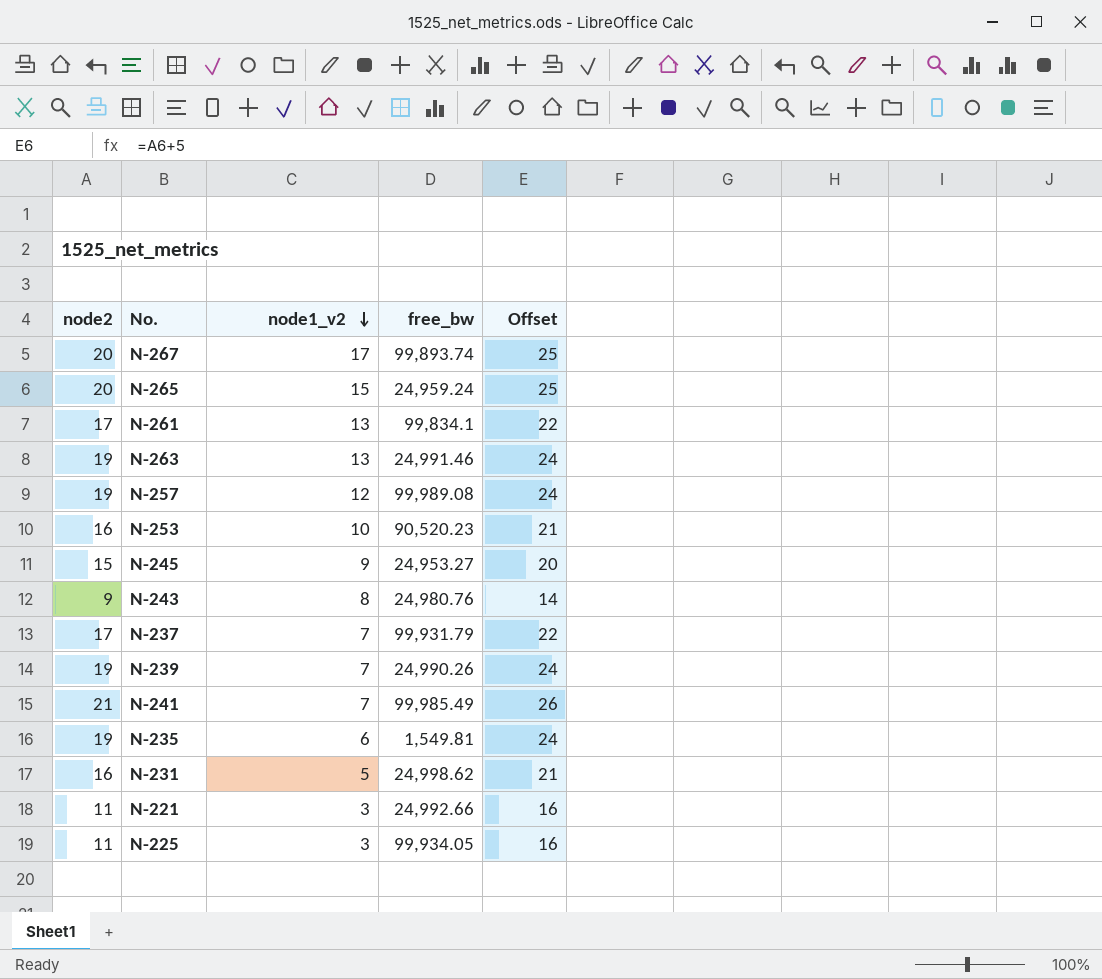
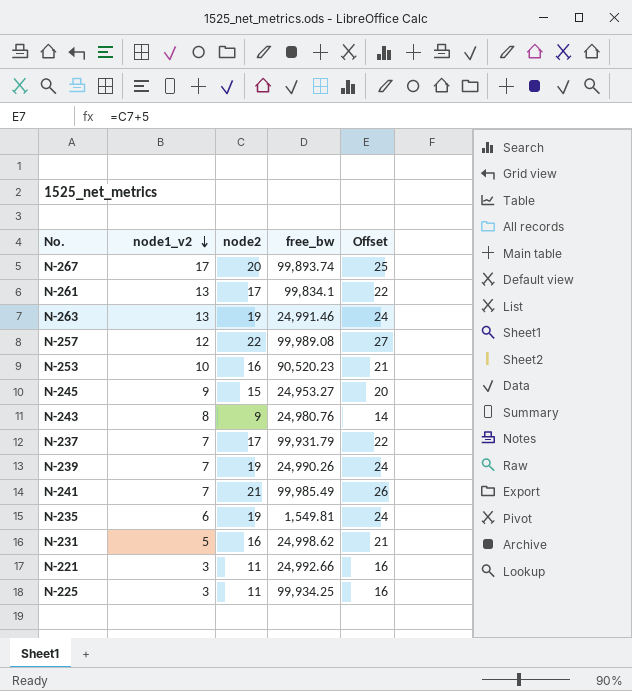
column node2 | position: 1 -> 3
row N-265: 20 | 15 | 24,959.24 | 25 -> none
N-257 | node2: 19 -> 22
N-257 | Offset: 24 -> 27
N-225 | free_bw: 99,934.05 -> 99,934.25

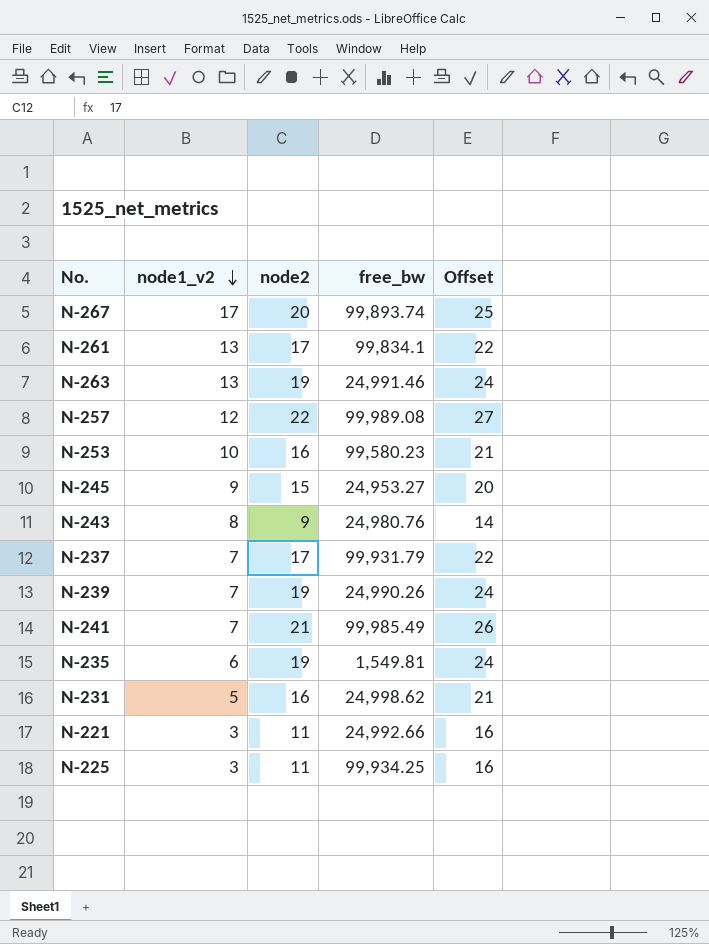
N-253 | free_bw: 90,520.23 -> 99,580.23

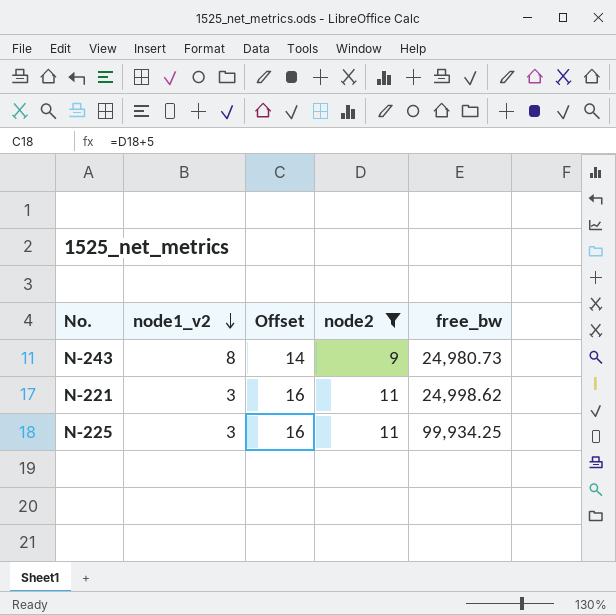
filter: none -> node2 <= 11
column Offset | position: 5 -> 3
N-243 | free_bw: 24,980.76 -> 24,980.73
N-221 | free_bw: 24,992.66 -> 24,998.62

